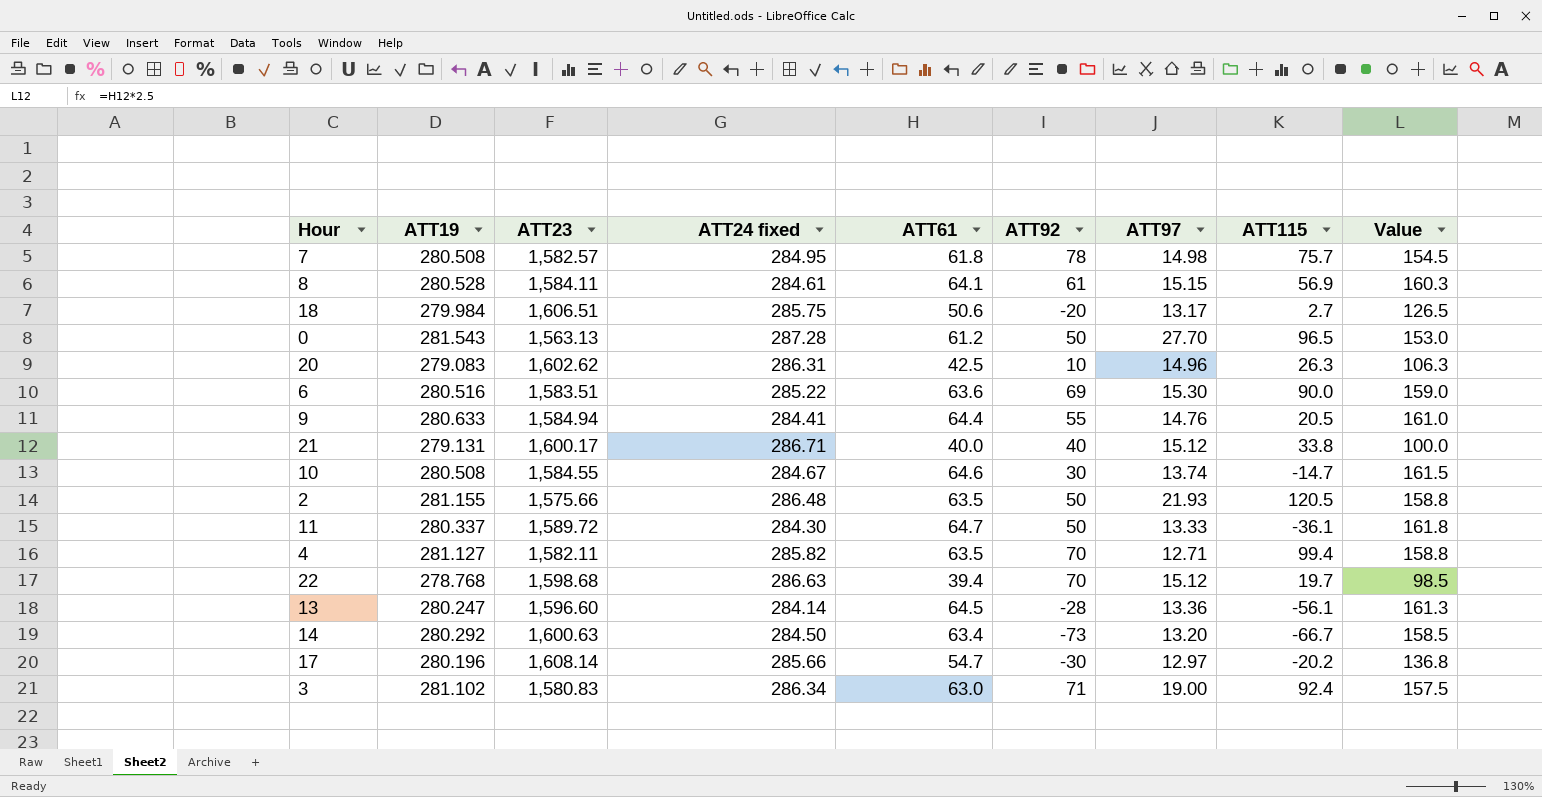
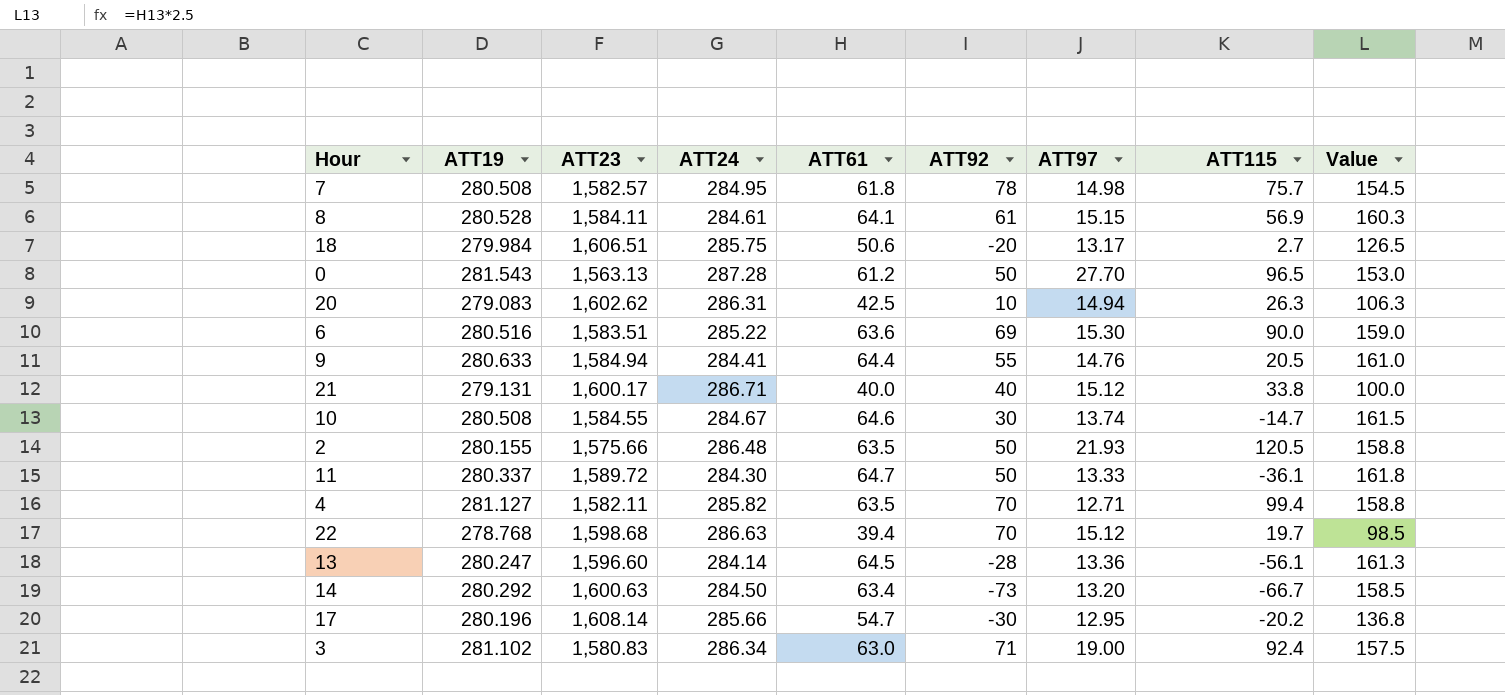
column name: ATT24 fixed -> ATT24
20 | ATT97: 14.96 -> 14.94
2 | ATT19: 281.155 -> 280.155
17 | ATT97: 12.97 -> 12.95

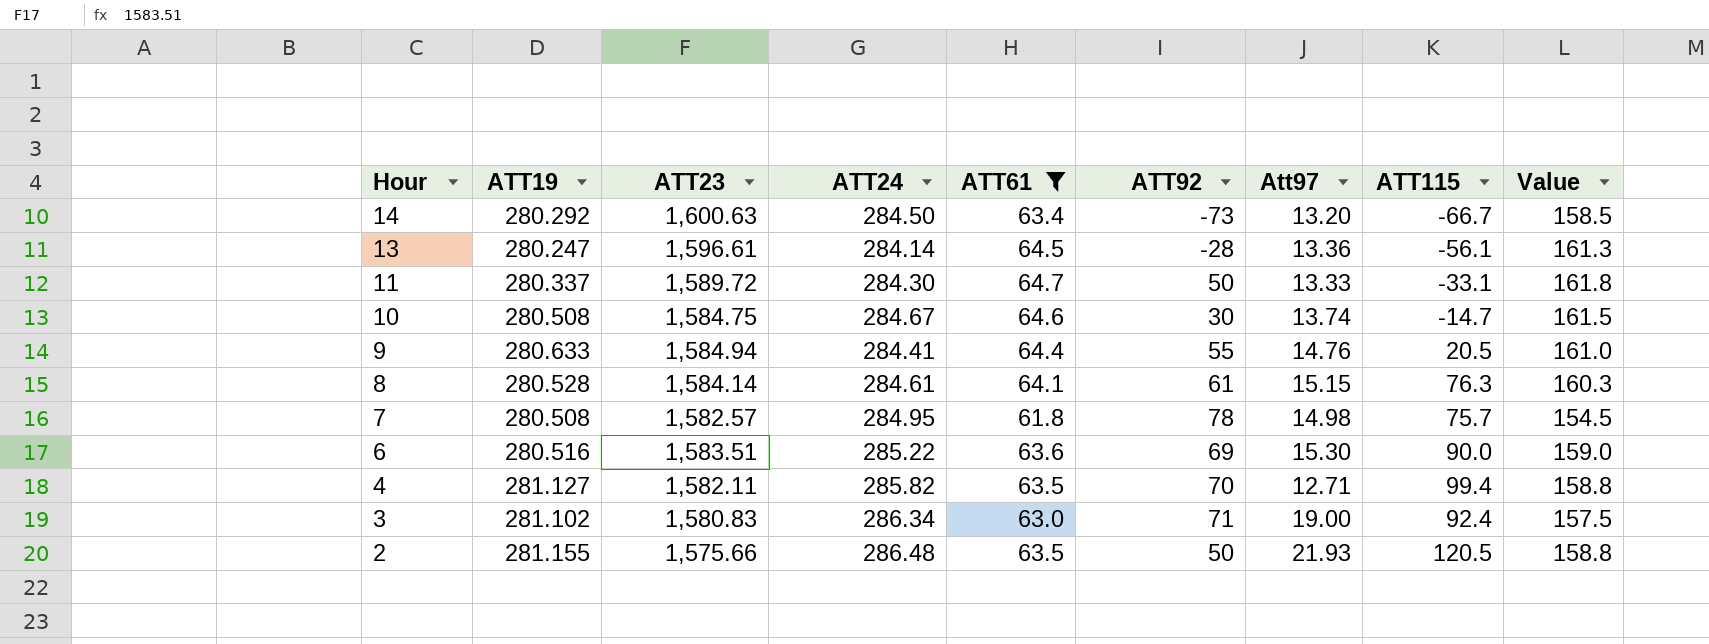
filter: none -> ATT61 >= 61.8
row order: none -> Hour descending
column name: ATT97 -> Att97
13 | ATT23: 1,596.60 -> 1,596.61
11 | ATT115: -36.1 -> -33.1
10 | ATT23: 1,584.55 -> 1,584.75
8 | ATT23: 1,584.11 -> 1,584.14
8 | ATT115: 56.9 -> 76.3
2 | ATT19: 280.155 -> 281.155

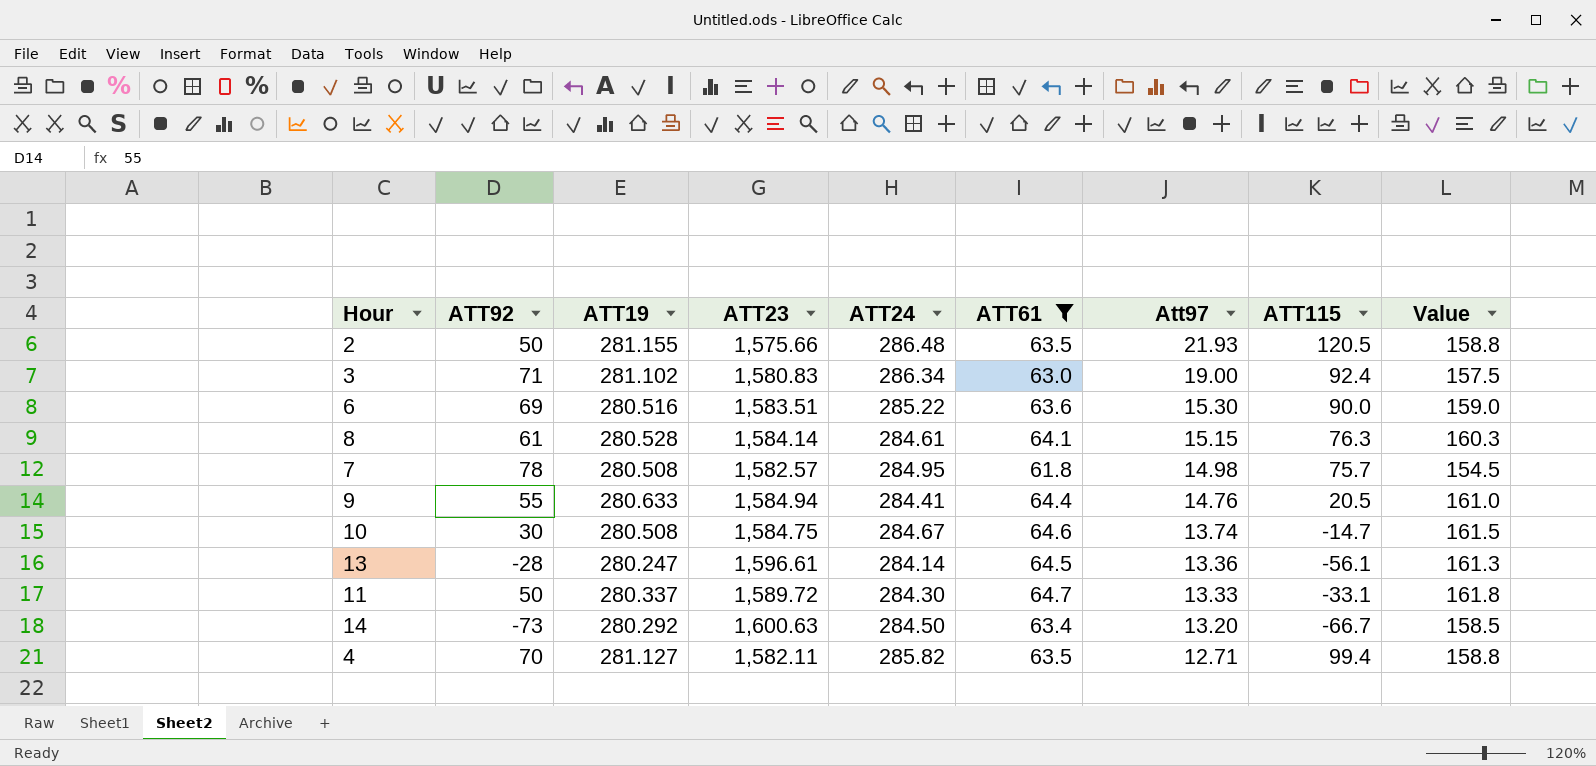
row order: Hour descending -> Att97 descending
column ATT92 | position: 6 -> 2

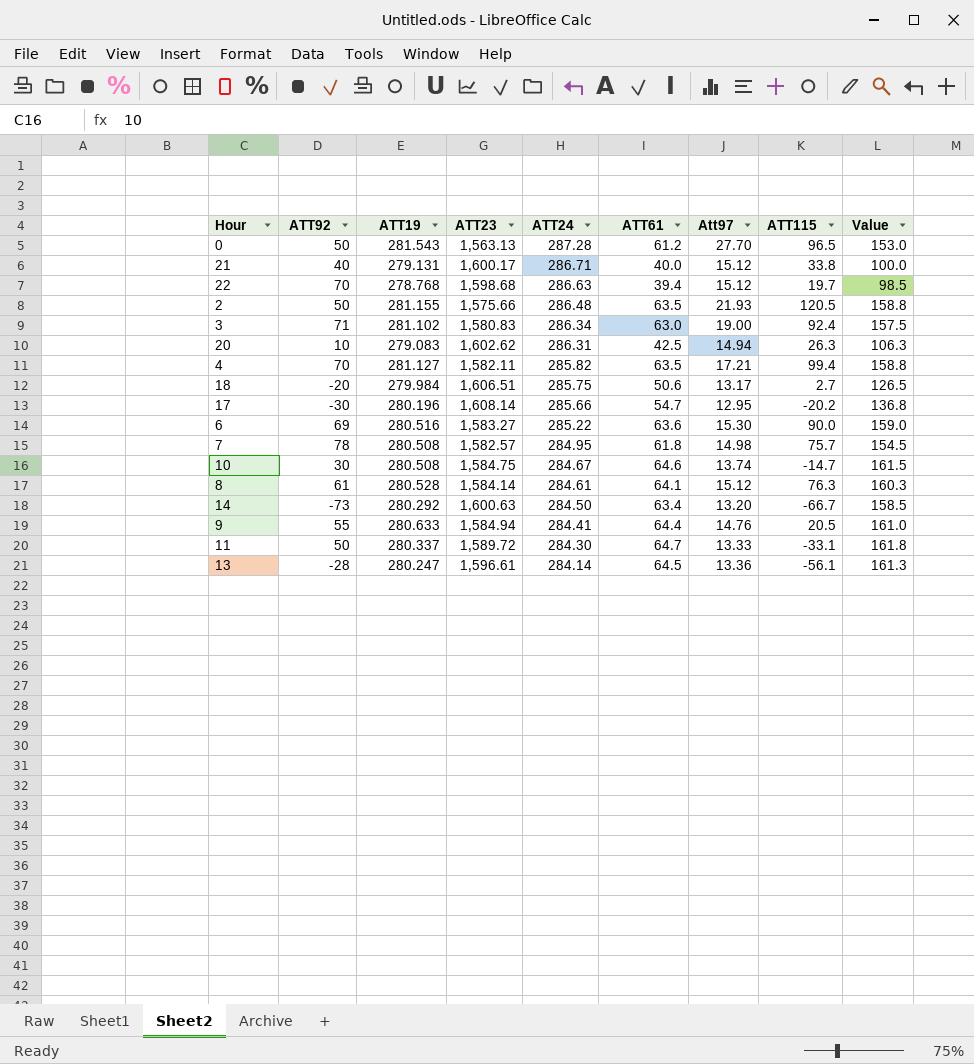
filter: ATT61 >= 61.8 -> none
row order: Att97 descending -> ATT24 descending
4 | Att97: 12.71 -> 17.21
6 | ATT23: 1,583.51 -> 1,583.27
8 | Att97: 15.15 -> 15.12

